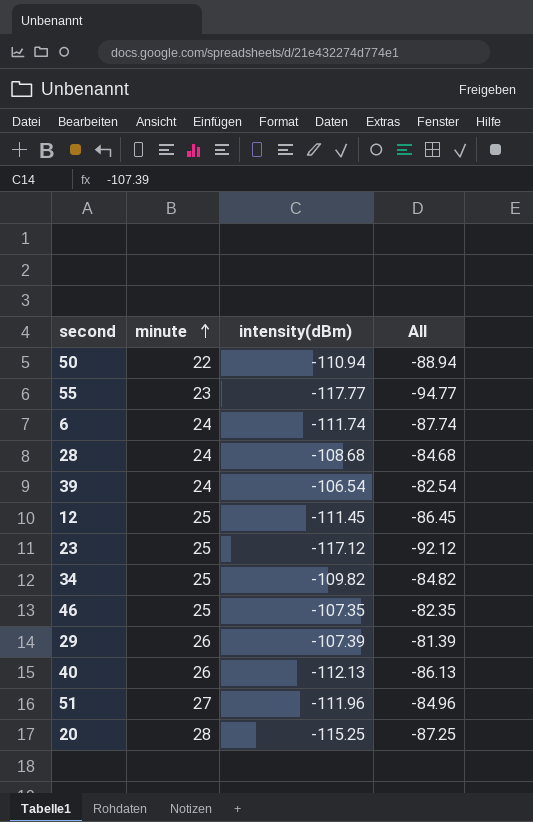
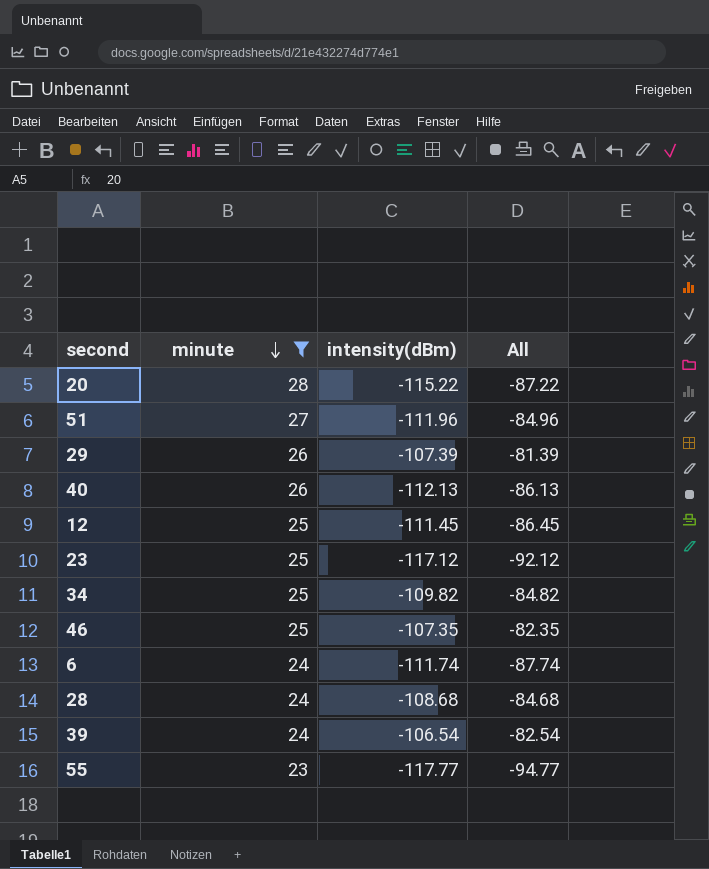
filter: none -> minute != 22
row order: minute ascending -> minute descending
20 | intensity(dBm): -115.25 -> -115.22
20 | All: -87.25 -> -87.22

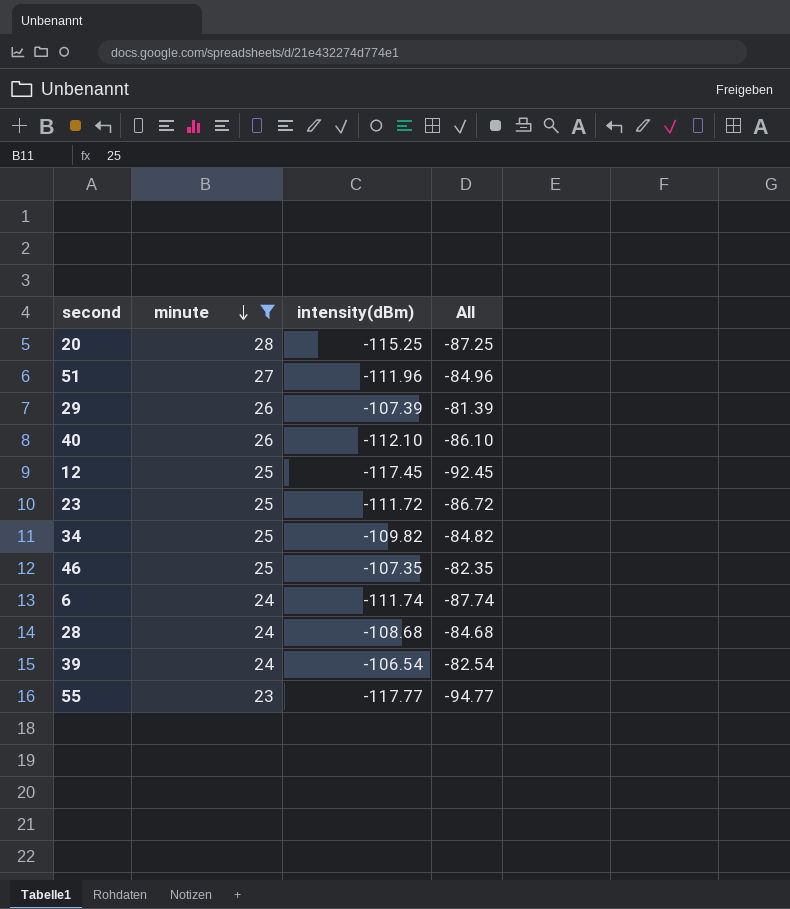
20 | intensity(dBm): -115.22 -> -115.25
20 | All: -87.22 -> -87.25
40 | intensity(dBm): -112.13 -> -112.10
40 | All: -86.13 -> -86.10
12 | intensity(dBm): -111.45 -> -117.45
12 | All: -86.45 -> -92.45
23 | intensity(dBm): -117.12 -> -111.72
23 | All: -92.12 -> -86.72

